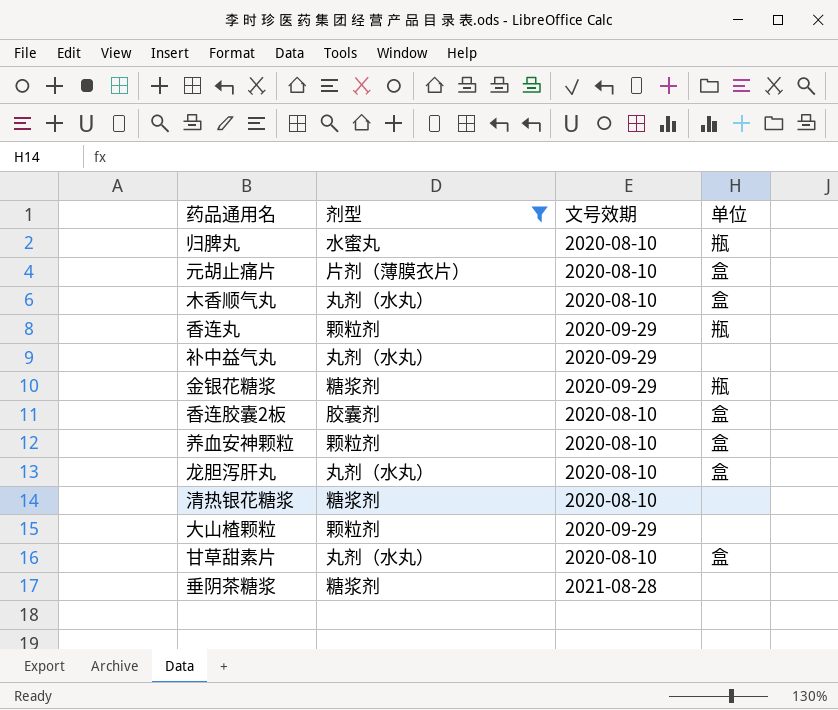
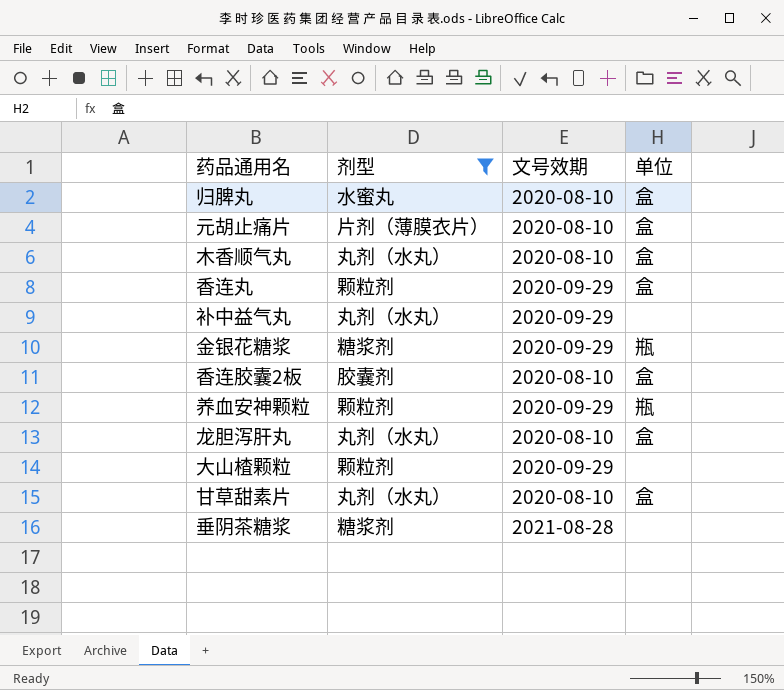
row 清热银花糖浆: 糖浆剂 | 2020-08-10 | none -> none
归脾丸 | 单位: 瓶 -> 盒
香连丸 | 单位: 瓶 -> 盒
养血安神颗粒 | 文号效期: 2020-08-10 -> 2020-09-29
养血安神颗粒 | 单位: 盒 -> 瓶

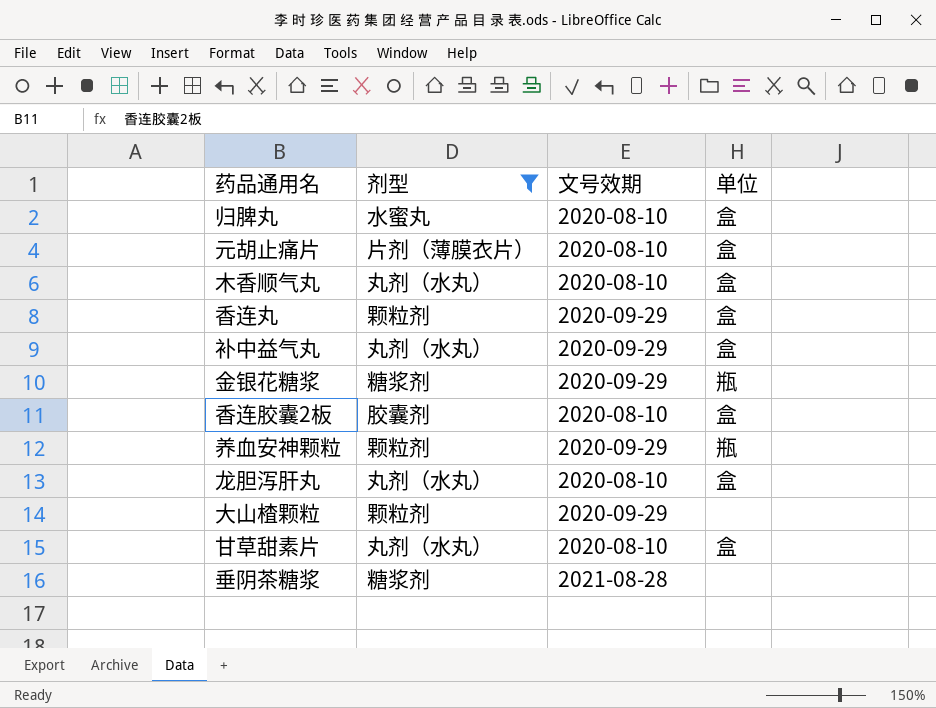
补中益气丸 | 单位: none -> 盒

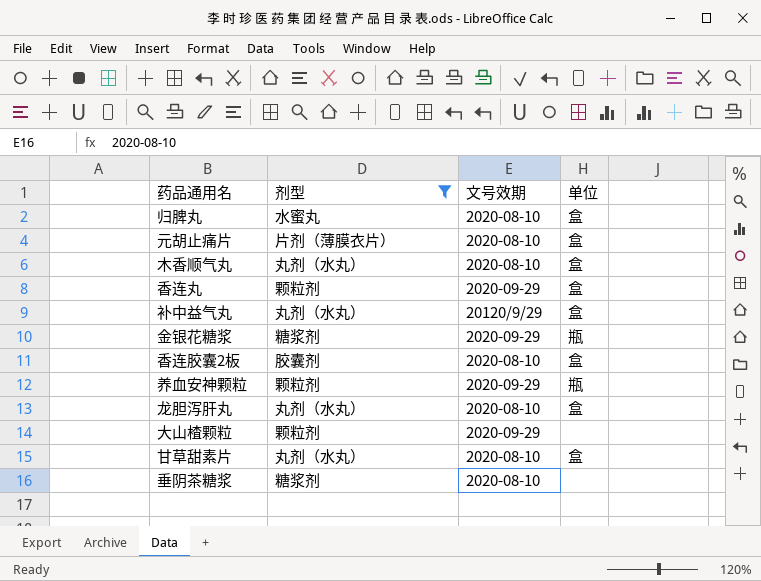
补中益气丸 | 文号效期: 2020-09-29 -> 20120/9/29
垂阴茶糖浆 | 文号效期: 2021-08-28 -> 2020-08-10

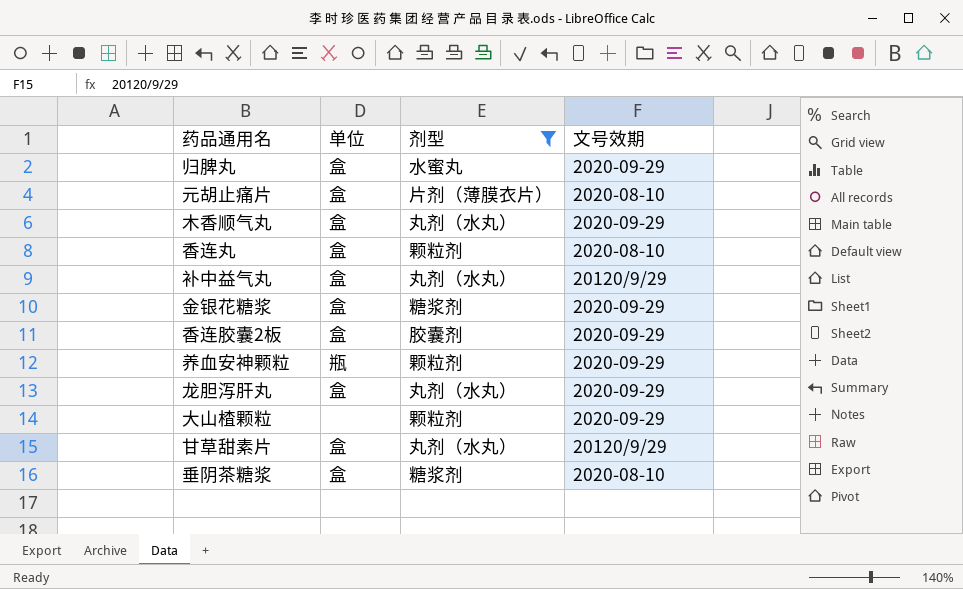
column 单位 | position: 4 -> 2
归脾丸 | 文号效期: 2020-08-10 -> 2020-09-29
木香顺气丸 | 文号效期: 2020-08-10 -> 2020-09-29
香连丸 | 文号效期: 2020-09-29 -> 2020-08-10
金银花糖浆 | 单位: 瓶 -> 盒
香连胶囊2板 | 文号效期: 2020-08-10 -> 2020-09-29
龙胆泻肝丸 | 文号效期: 2020-08-10 -> 2020-09-29
甘草甜素片 | 文号效期: 2020-08-10 -> 20120/9/29
垂阴茶糖浆 | 单位: none -> 盒

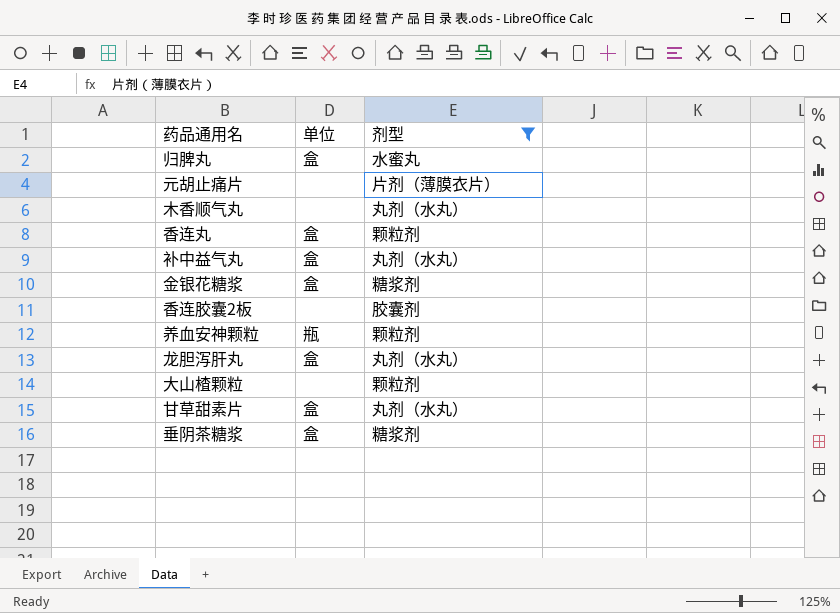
column 文号效期 | position: 4 -> none
元胡止痛片 | 单位: 盒 -> none
木香顺气丸 | 单位: 盒 -> none
香连胶囊2板 | 单位: 盒 -> none

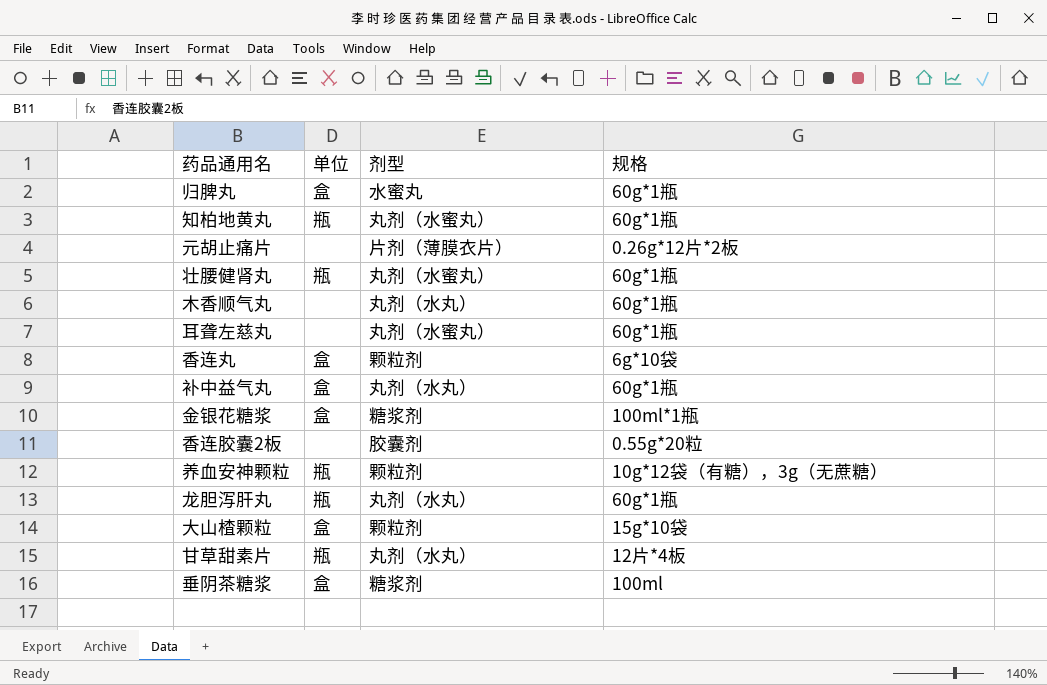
filter: 剂型 != 丸剂（水蜜丸） -> none
column 规格 | position: none -> 4
龙胆泻肝丸 | 单位: 盒 -> 瓶
大山楂颗粒 | 单位: none -> 盒
甘草甜素片 | 单位: 盒 -> 瓶

